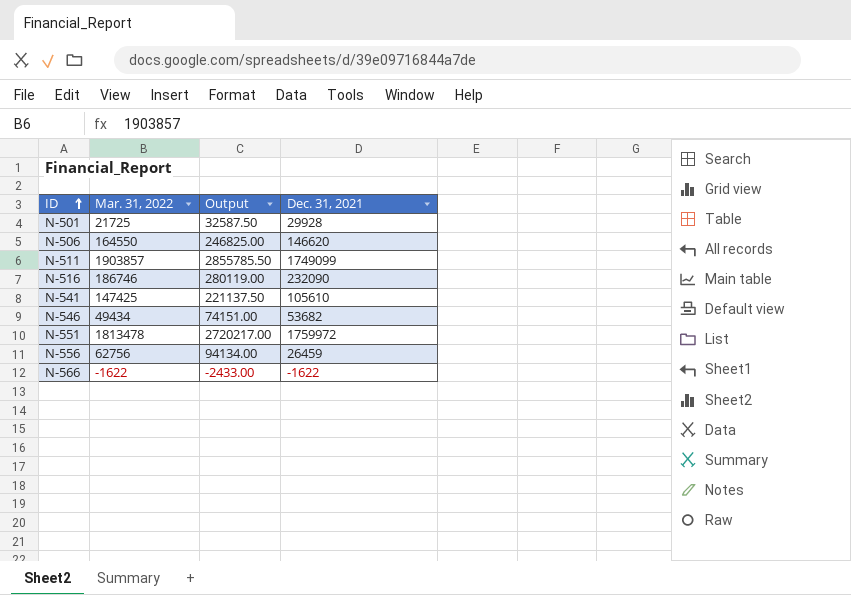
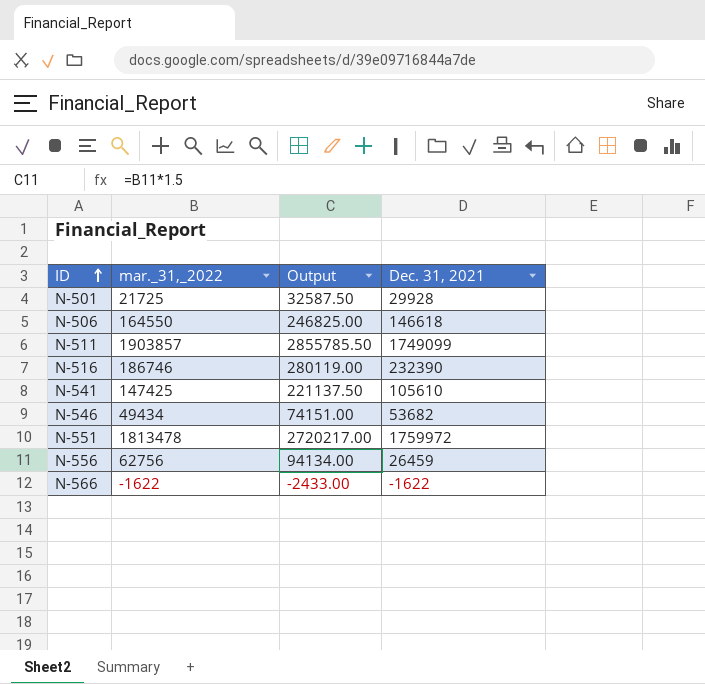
column name: Mar. 31, 2022 -> mar._31,_2022
N-506 | Dec. 31, 2021: 146620 -> 146618
N-516 | Dec. 31, 2021: 232090 -> 232390

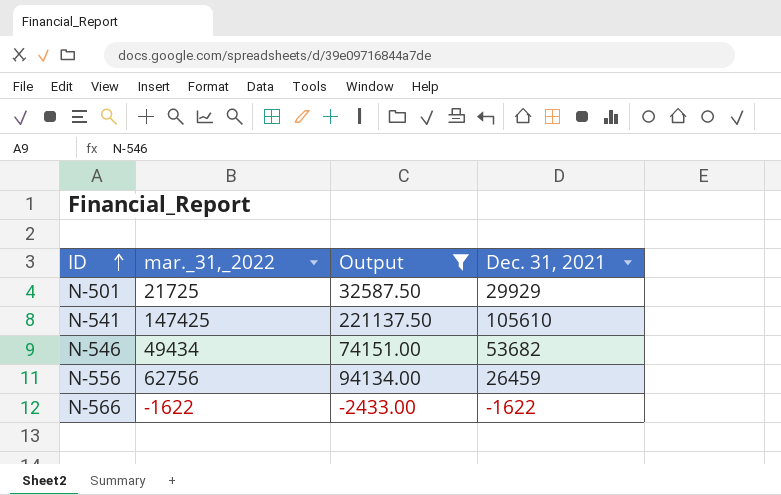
filter: none -> Output <= 221137.50
N-501 | Dec. 31, 2021: 29928 -> 29929

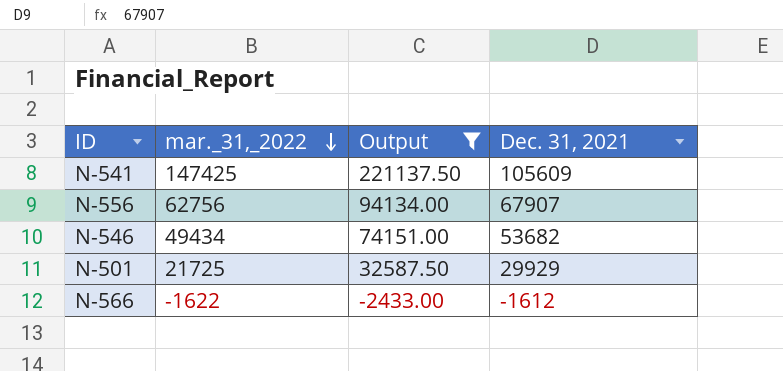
row order: ID ascending -> mar._31,_2022 descending
N-541 | Dec. 31, 2021: 105610 -> 105609
N-556 | Dec. 31, 2021: 26459 -> 67907
N-566 | Dec. 31, 2021: -1622 -> -1612

